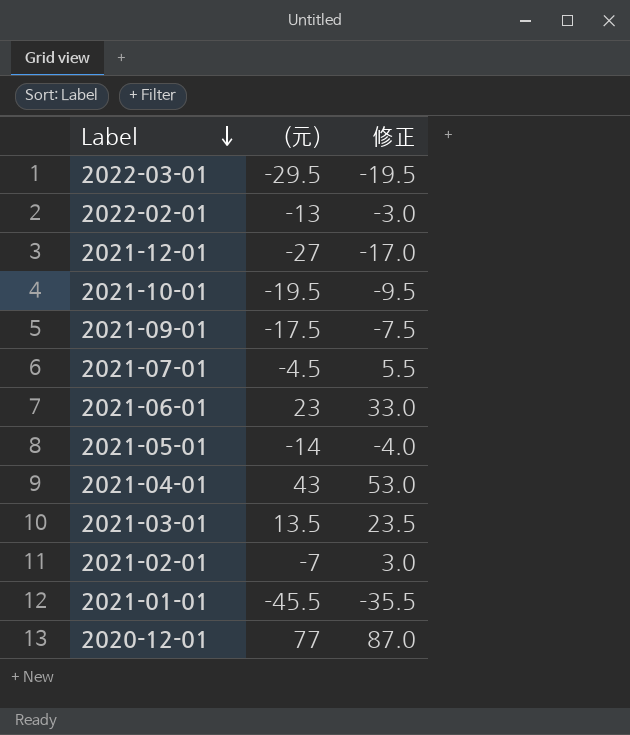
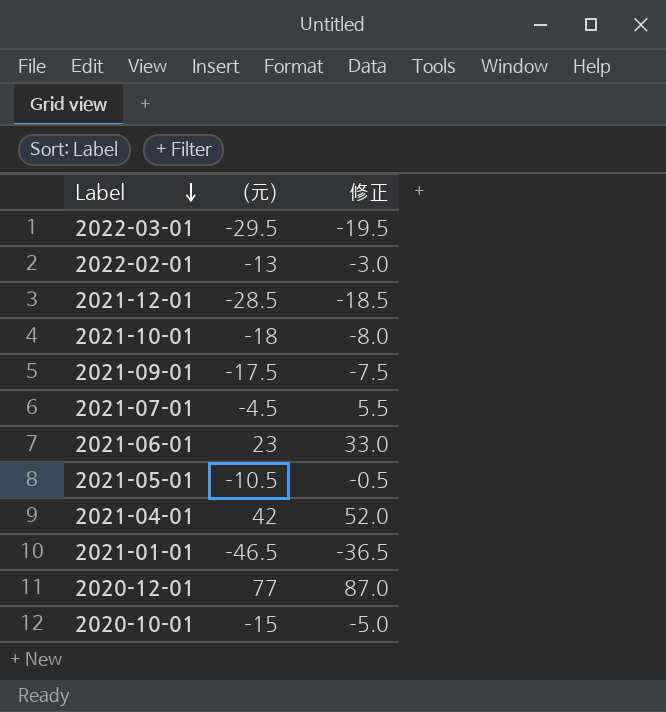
row 2021-03-01: 13.5 | 23.5 -> none
row 2021-02-01: -7 | 3.0 -> none
2021-12-01 | (元): -27 -> -28.5
2021-12-01 | 修正: -17.0 -> -18.5
2021-10-01 | (元): -19.5 -> -18
2021-10-01 | 修正: -9.5 -> -8.0
2021-05-01 | (元): -14 -> -10.5
2021-05-01 | 修正: -4.0 -> -0.5
2021-04-01 | (元): 43 -> 42
2021-04-01 | 修正: 53.0 -> 52.0
2021-01-01 | (元): -45.5 -> -46.5
2021-01-01 | 修正: -35.5 -> -36.5
row 2020-10-01: none -> -15 | -5.0

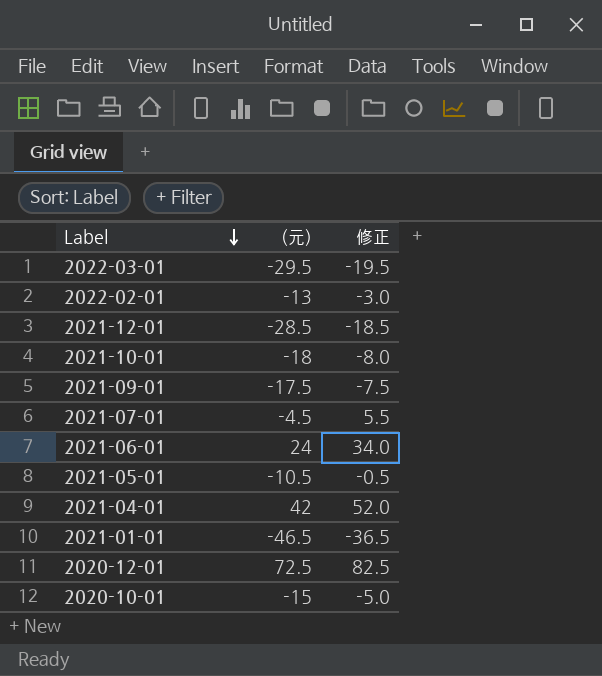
2021-06-01 | (元): 23 -> 24
2021-06-01 | 修正: 33.0 -> 34.0
2020-12-01 | (元): 77 -> 72.5
2020-12-01 | 修正: 87.0 -> 82.5

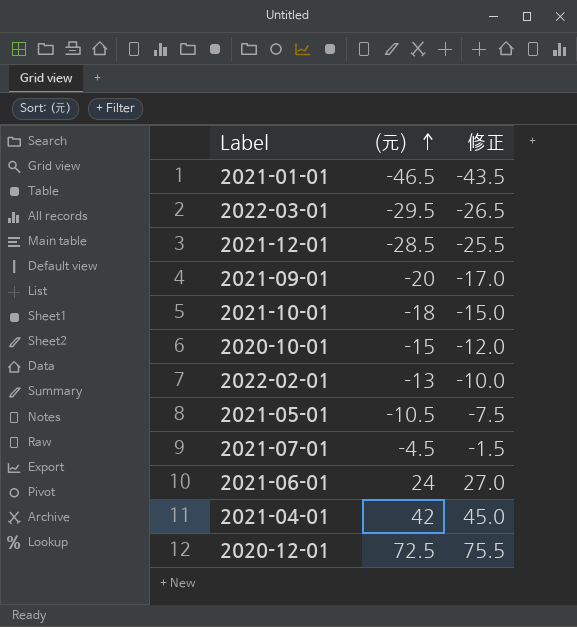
row order: Label descending -> (元) ascending
column 修正 | formula: [(元)] + 10 -> [(元)] + 3
2021-09-01 | (元): -17.5 -> -20

